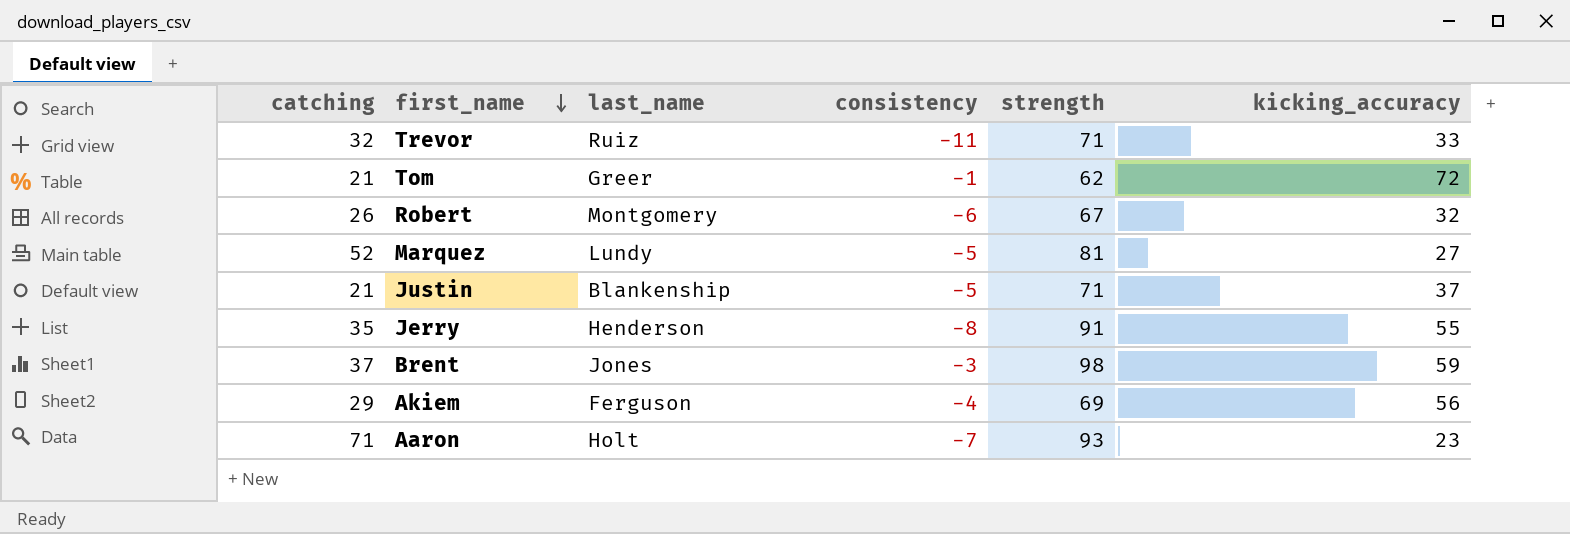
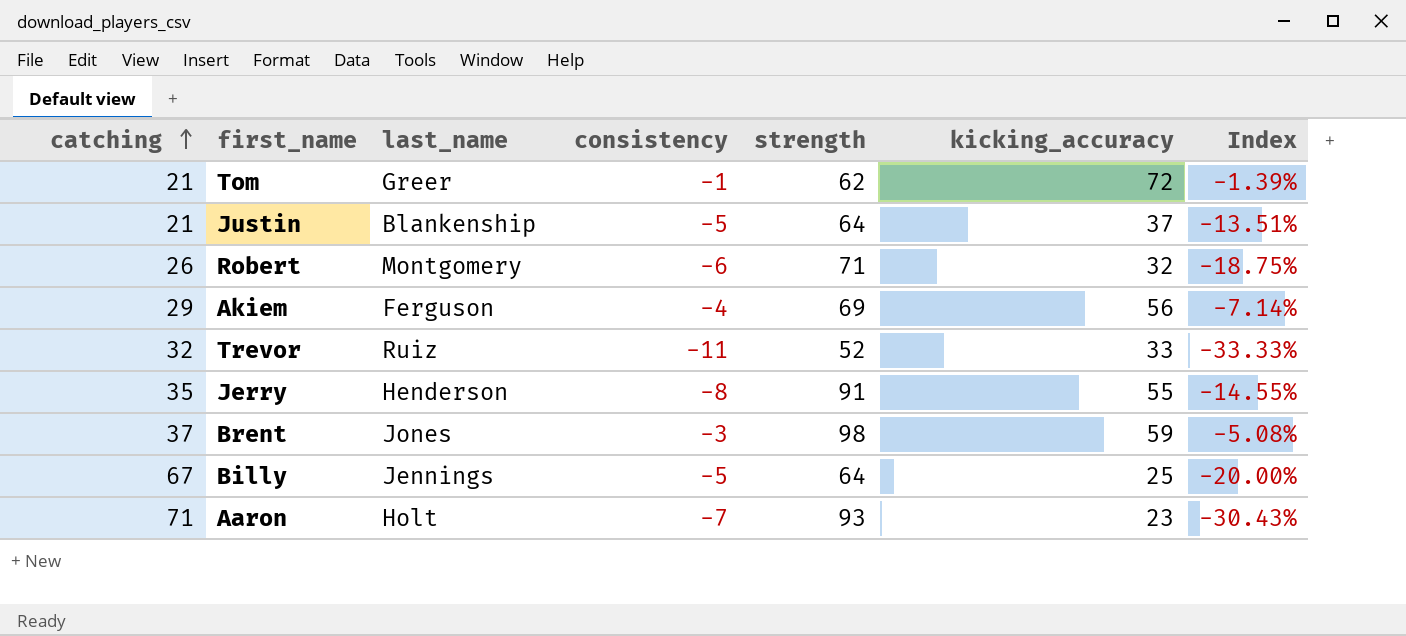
row order: first_name descending -> catching ascending
column Index | formula: none -> [consistency] / [kicking_accuracy]
row Marquez: 52 | Lundy | -5 | 81 | 27 -> none
Justin | strength: 71 -> 64
Robert | strength: 67 -> 71
Trevor | strength: 71 -> 52
row Billy: none -> 67 | Jennings | -5 | 64 | 25 | -20.00%

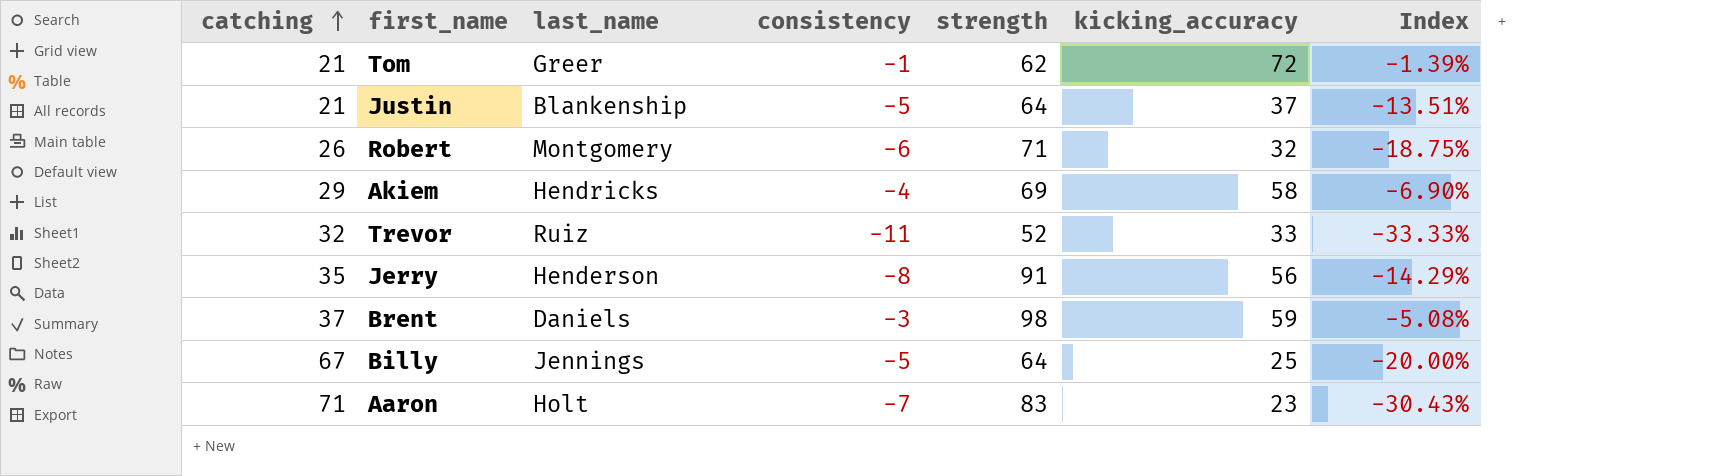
Akiem | last_name: Ferguson -> Hendricks
Akiem | kicking_accuracy: 56 -> 58
Akiem | Index: -7.14% -> -6.90%
Jerry | kicking_accuracy: 55 -> 56
Jerry | Index: -14.55% -> -14.29%
Brent | last_name: Jones -> Daniels
Aaron | strength: 93 -> 83

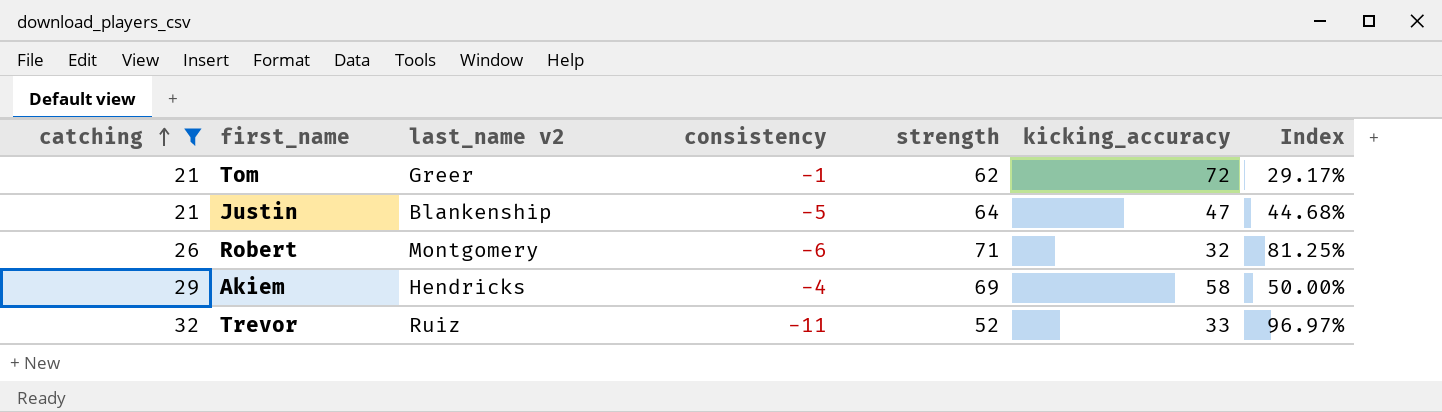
filter: none -> catching <= 32
column name: last_name -> last_name v2
column Index | formula: [consistency] / [kicking_accuracy] -> [catching] / [kicking_accuracy]
Justin | kicking_accuracy: 37 -> 47

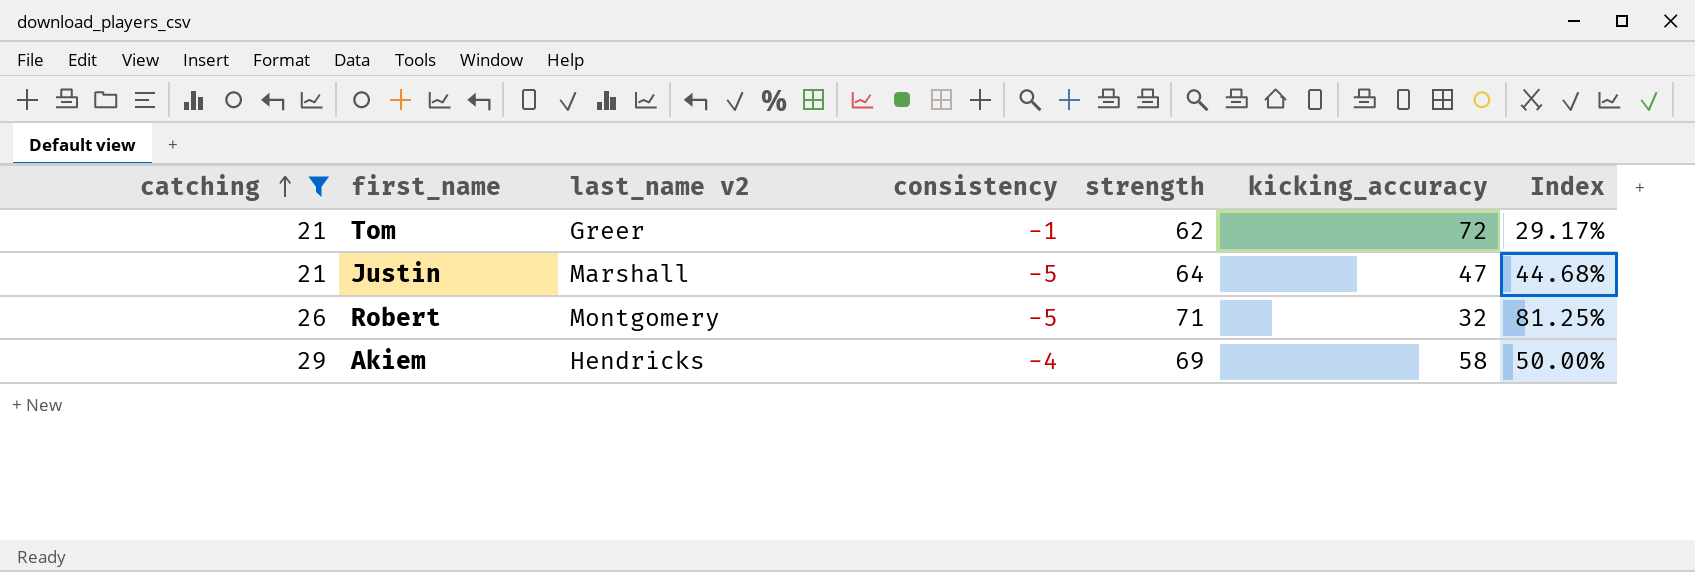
row Trevor: 32 | Ruiz | -11 | 52 | 33 | 96.97% -> none
Justin | last_name v2: Blankenship -> Marshall
Robert | consistency: -6 -> -5

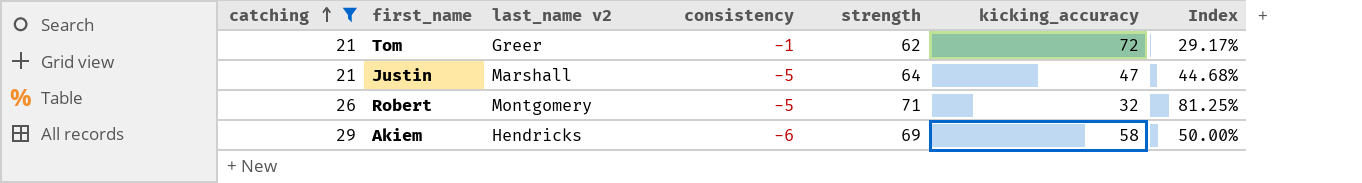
Akiem | consistency: -4 -> -6

